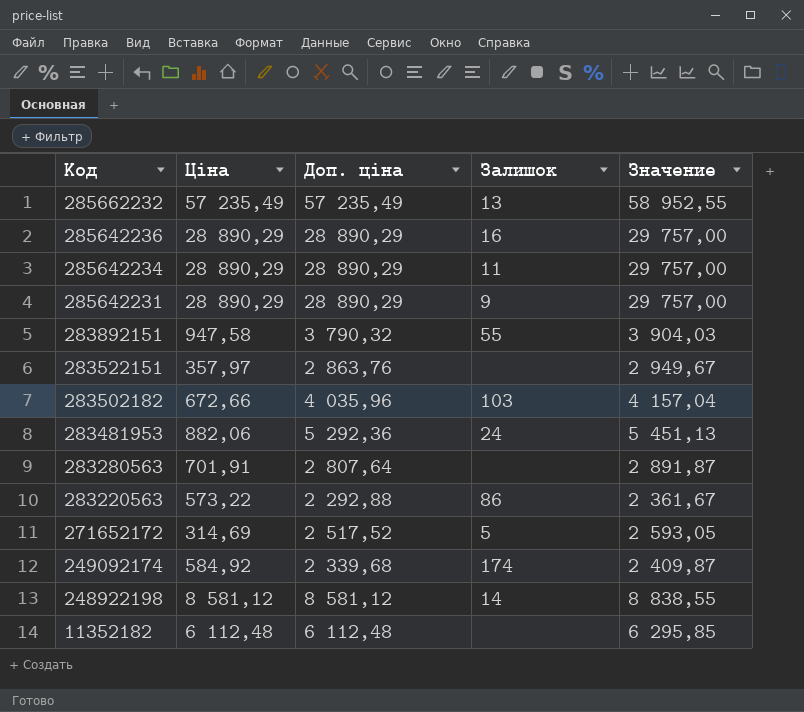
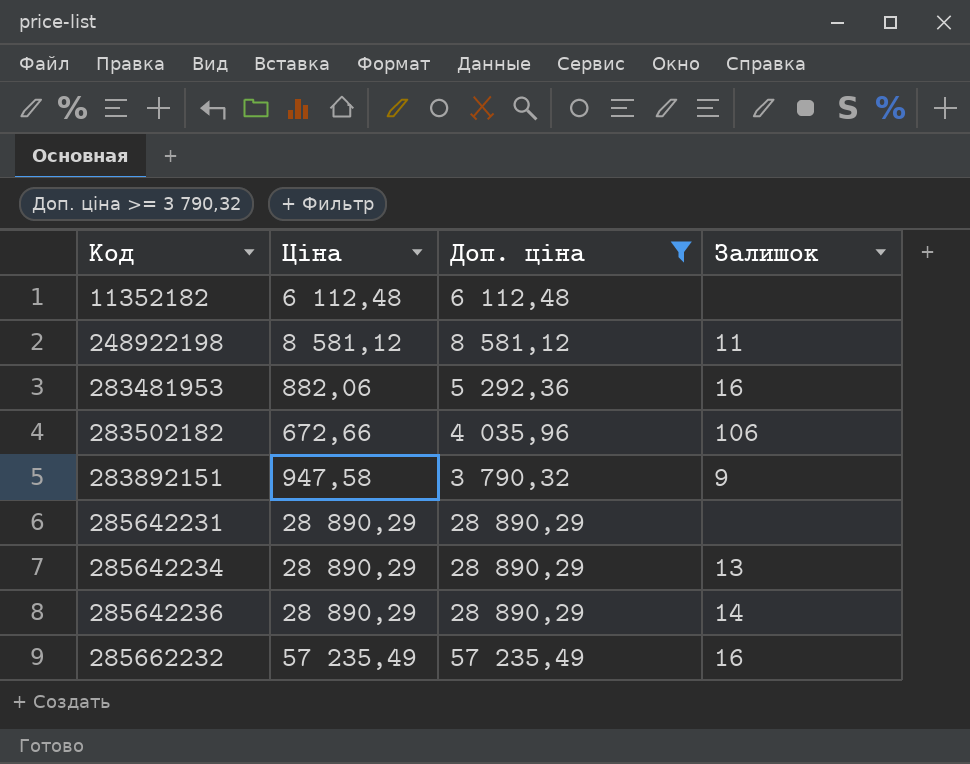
filter: none -> Доп. ціна >= 3 790,32
row order: Код descending -> Код ascending
column Значение | formula: [Доп. ціна] * 1,03 -> none
248922198 | Залишок: 14 -> 11
283481953 | Залишок: 24 -> 16
283502182 | Залишок: 103 -> 106
283892151 | Залишок: 55 -> 9
285642231 | Залишок: 9 -> none
285642234 | Залишок: 11 -> 13
285642236 | Залишок: 16 -> 14
285662232 | Залишок: 13 -> 16

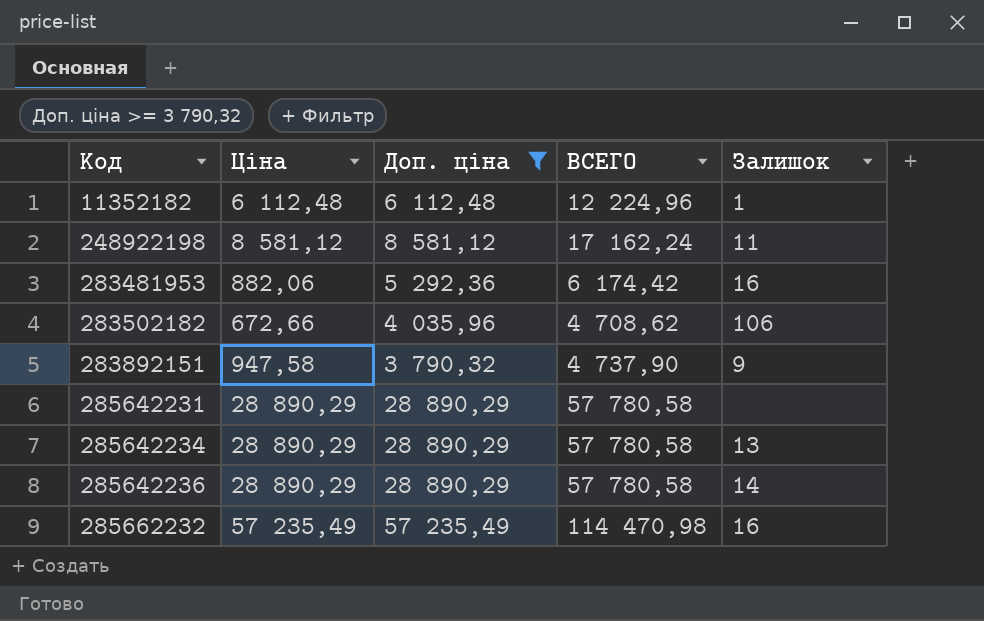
column ВСЕГО | formula: none -> [Ціна] + [Доп. ціна]
11352182 | Залишок: none -> 1

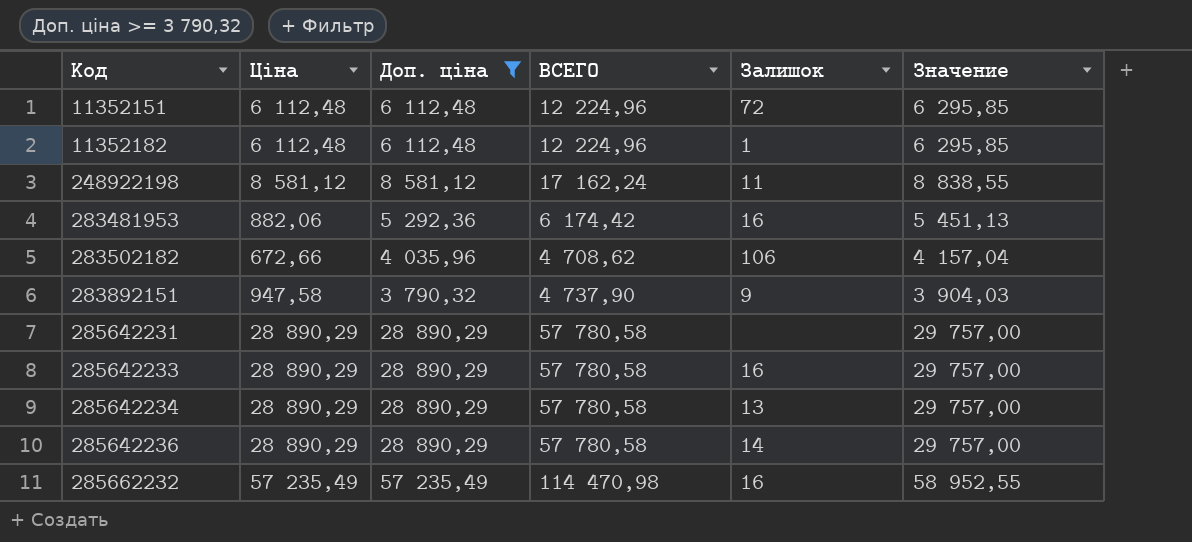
column Значение | formula: none -> [Доп. ціна] * 1,03
row 11352151: none -> 6 112,48 | 6 112,48 | 12 224,96 | 72 | 6 295,85
row 285642233: none -> 28 890,29 | 28 890,29 | 57 780,58 | 16 | 29 757,00

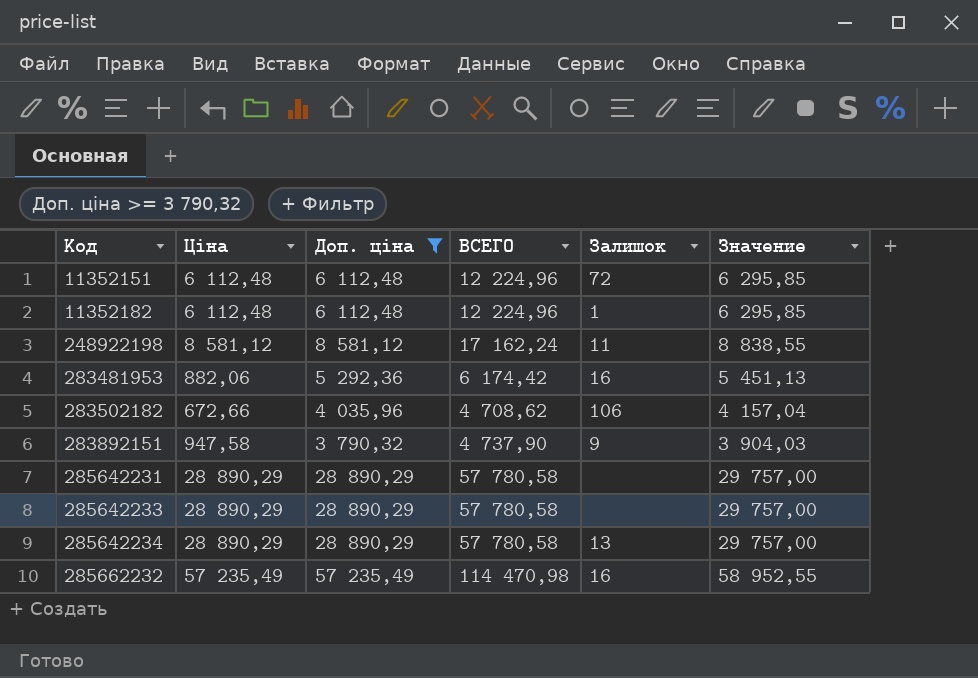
row 285642236: 28 890,29 | 28 890,29 | 57 780,58 | 14 | 29 757,00 -> none
285642233 | Залишок: 16 -> none

